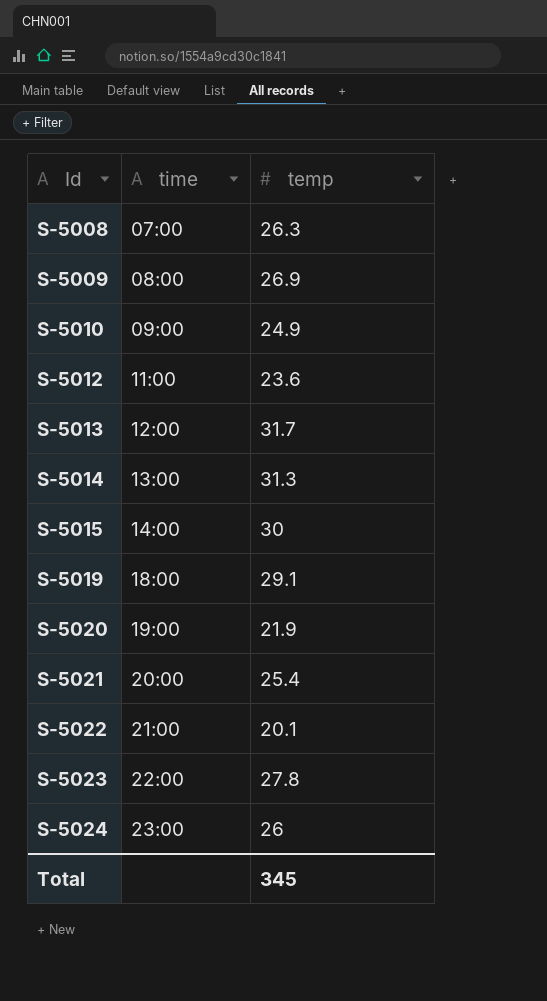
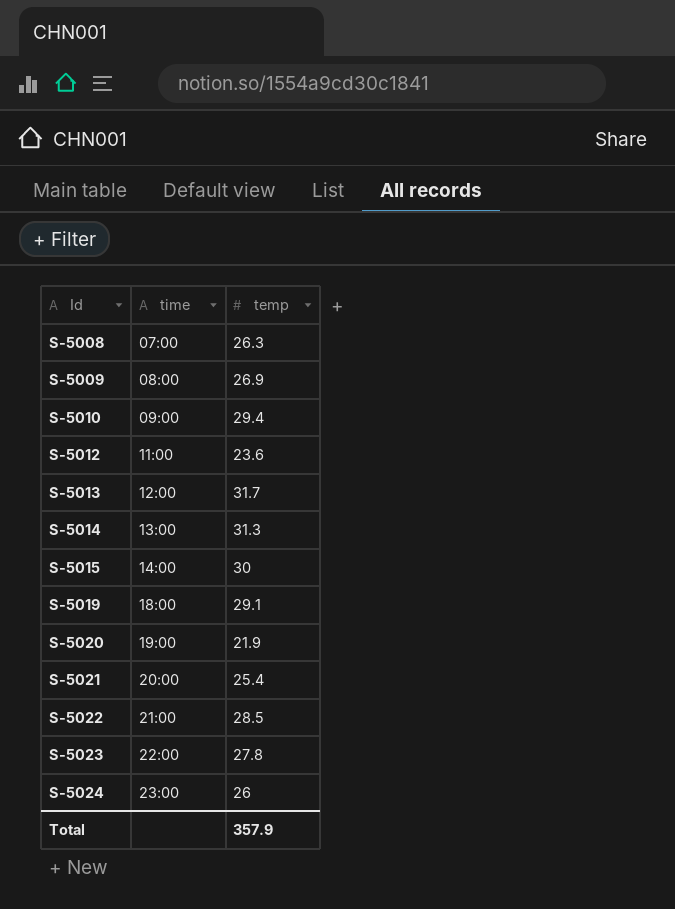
S-5010 | temp: 24.9 -> 29.4
S-5022 | temp: 20.1 -> 28.5
Total | temp: 345 -> 357.9

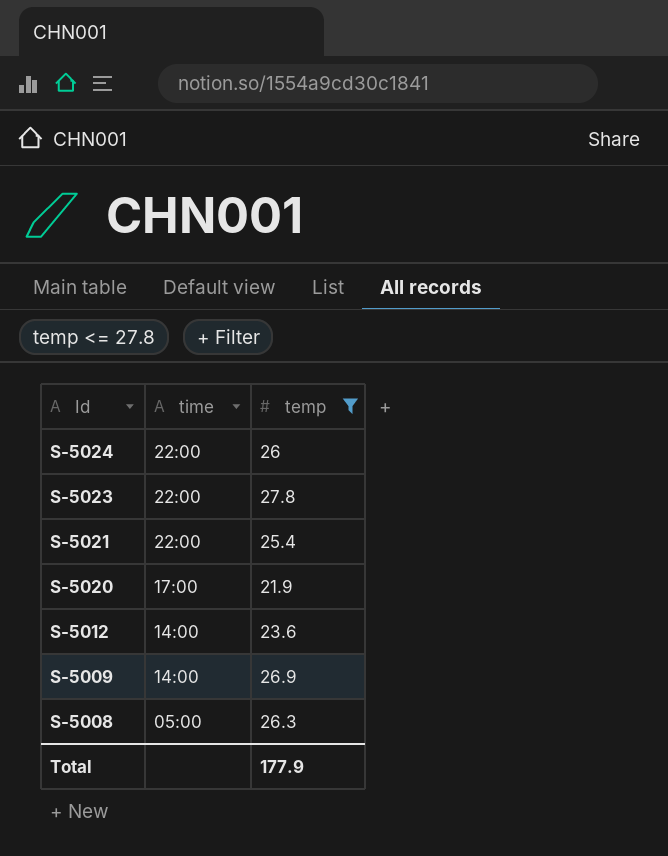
filter: none -> temp <= 27.8
row order: Id ascending -> Id descending
S-5024 | time: 23:00 -> 22:00
S-5021 | time: 20:00 -> 22:00
S-5020 | time: 19:00 -> 17:00
S-5012 | time: 11:00 -> 14:00
S-5009 | time: 08:00 -> 14:00
S-5008 | time: 07:00 -> 05:00
Total | temp: 357.9 -> 177.9

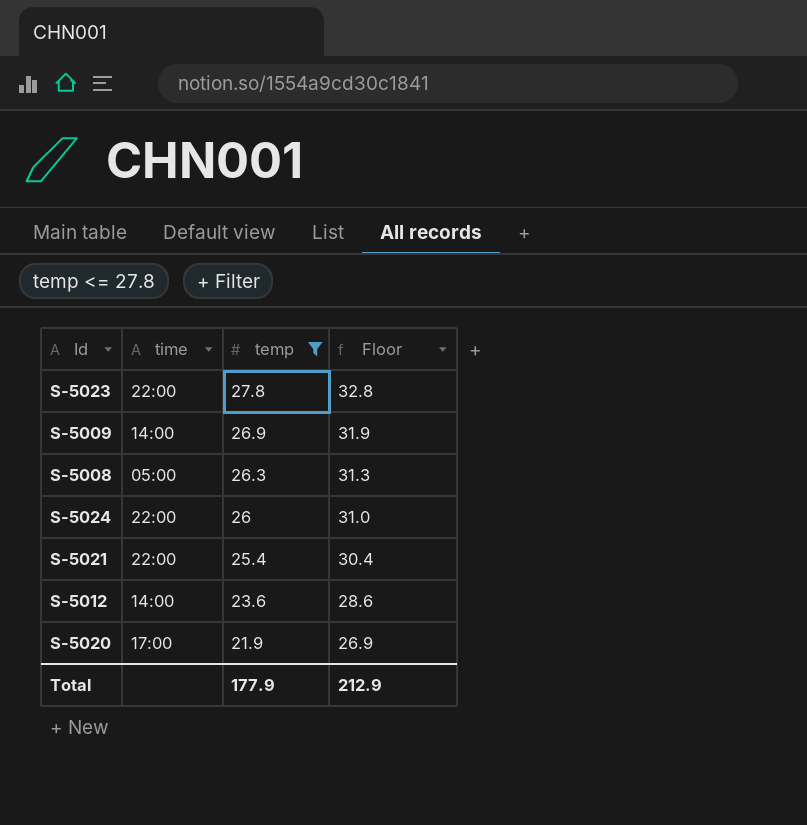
row order: Id descending -> temp descending
column Floor | formula: none -> [temp] + 5

